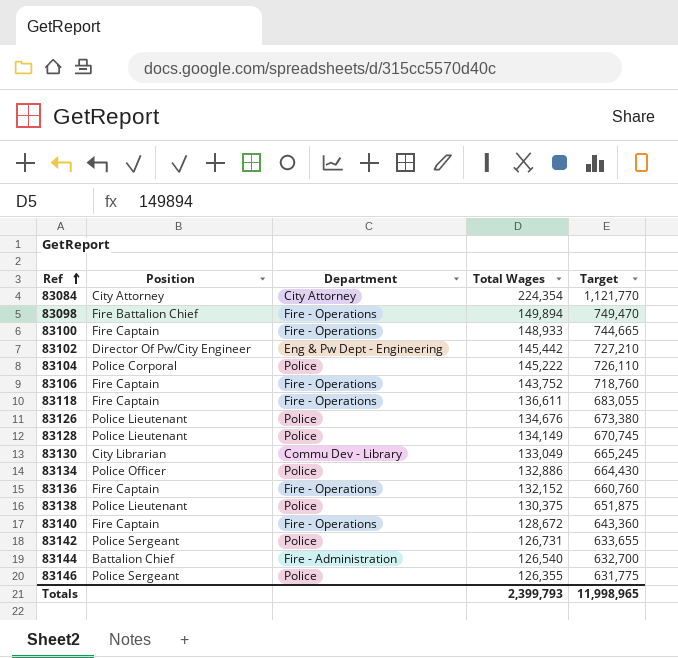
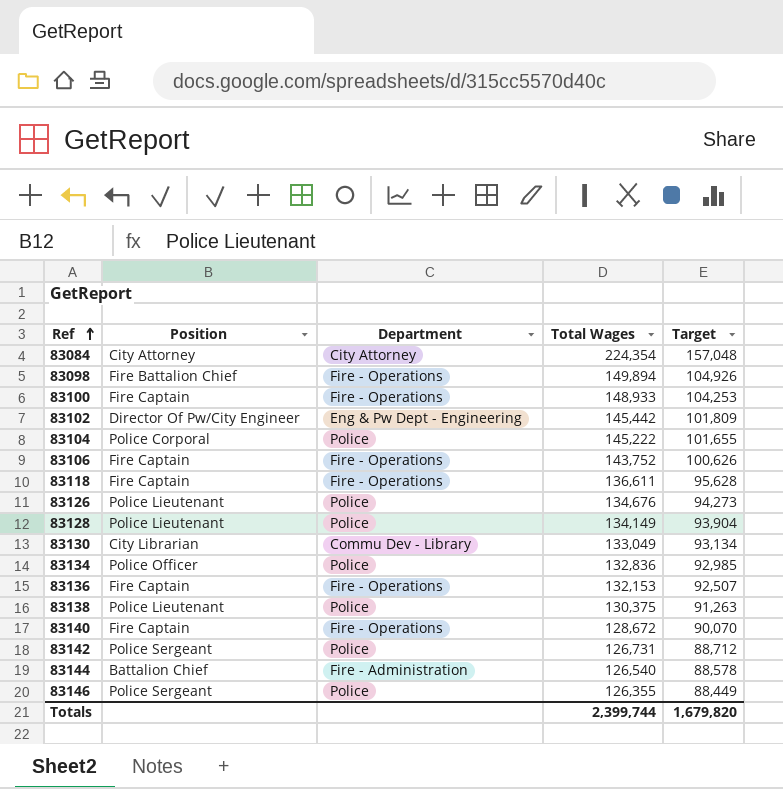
column Target | formula: [Total Wages] * 5 -> [Total Wages] * 0.7
83134 | Total Wages: 132,886 -> 132,836
83136 | Total Wages: 132,152 -> 132,153
Totals | Total Wages: 2,399,793 -> 2,399,744
Totals | Target: 11,998,965 -> 1,679,820

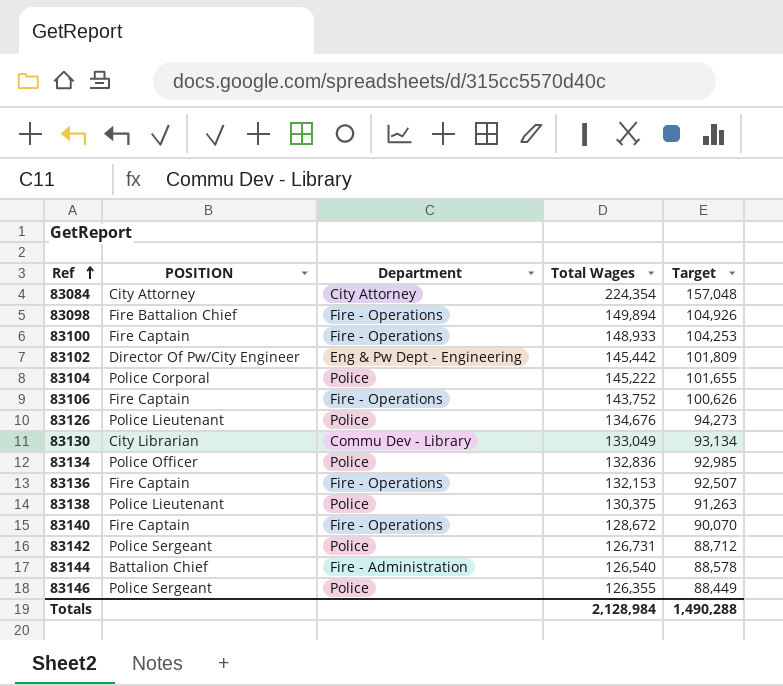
column name: Position -> POSITION
row 83118: Fire Captain | Fire - Operations | 136,611 | 95,628 -> none
row 83128: Police Lieutenant | Police | 134,149 | 93,904 -> none
Totals | Total Wages: 2,399,744 -> 2,128,984
Totals | Target: 1,679,820 -> 1,490,288

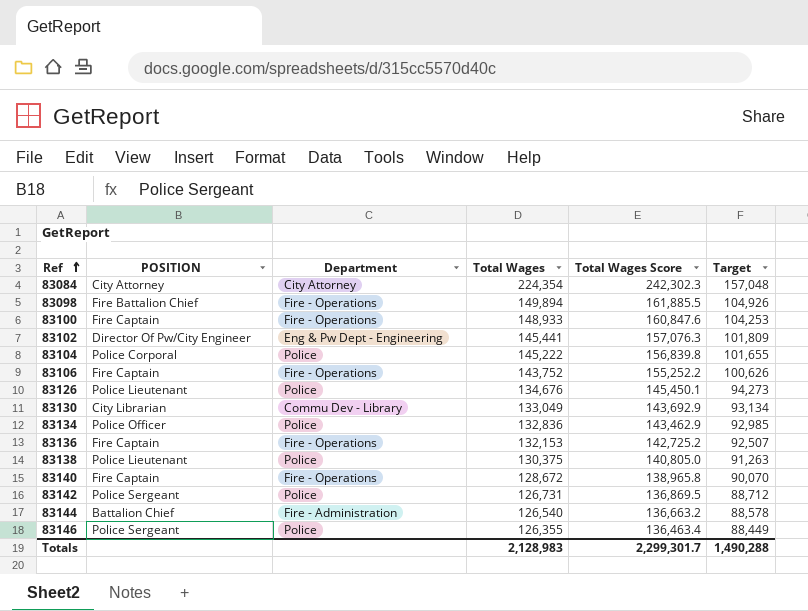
column Total Wages Score | formula: none -> [Total Wages] * 1.08
83102 | Total Wages: 145,442 -> 145,441
Totals | Total Wages: 2,128,984 -> 2,128,983

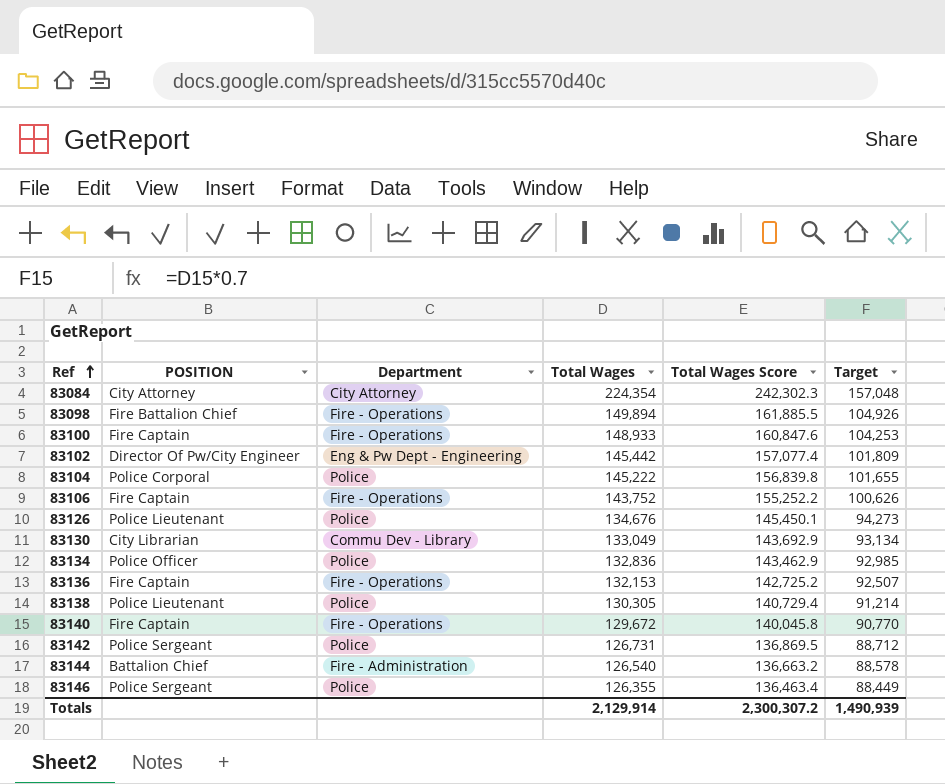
83102 | Total Wages: 145,441 -> 145,442
83102 | Total Wages Score: 157,076.3 -> 157,077.4
83138 | Total Wages: 130,375 -> 130,305
83138 | Total Wages Score: 140,805.0 -> 140,729.4
83138 | Target: 91,263 -> 91,214
83140 | Total Wages: 128,672 -> 129,672
83140 | Total Wages Score: 138,965.8 -> 140,045.8
83140 | Target: 90,070 -> 90,770
Totals | Total Wages: 2,128,983 -> 2,129,914
Totals | Total Wages Score: 2,299,301.7 -> 2,300,307.2
Totals | Target: 1,490,288 -> 1,490,939

